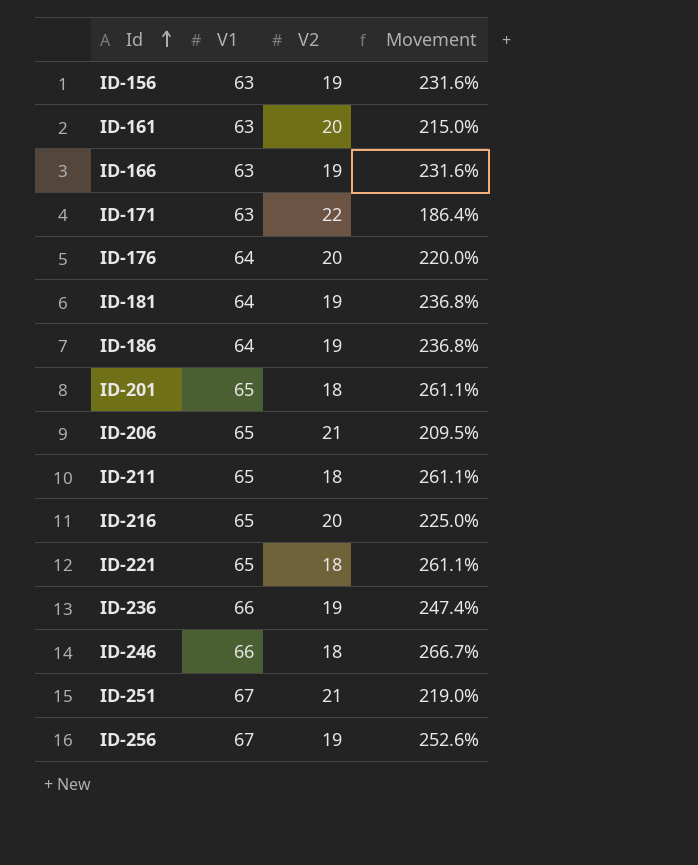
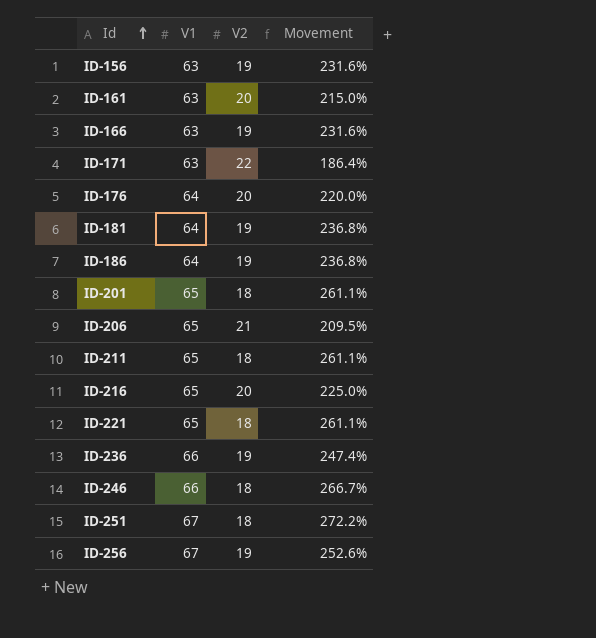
ID-251 | V2: 21 -> 18
ID-251 | Movement: 219.0% -> 272.2%

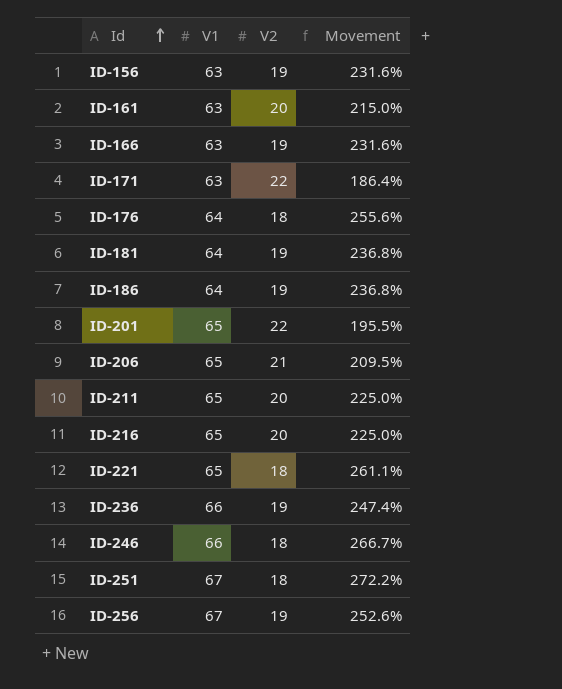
ID-176 | V2: 20 -> 18
ID-176 | Movement: 220.0% -> 255.6%
ID-201 | V2: 18 -> 22
ID-201 | Movement: 261.1% -> 195.5%
ID-211 | V2: 18 -> 20
ID-211 | Movement: 261.1% -> 225.0%

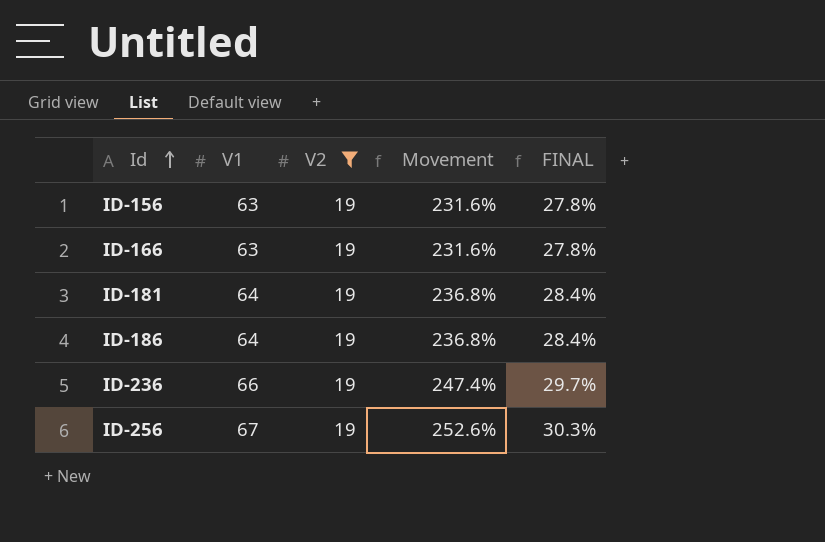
filter: none -> V2 = 19
column FINAL | formula: none -> [Movement] * 0.12

